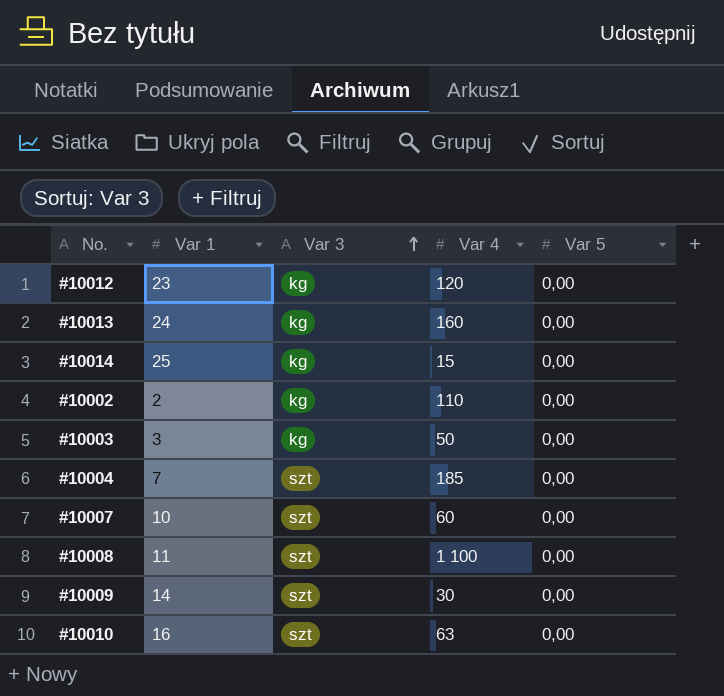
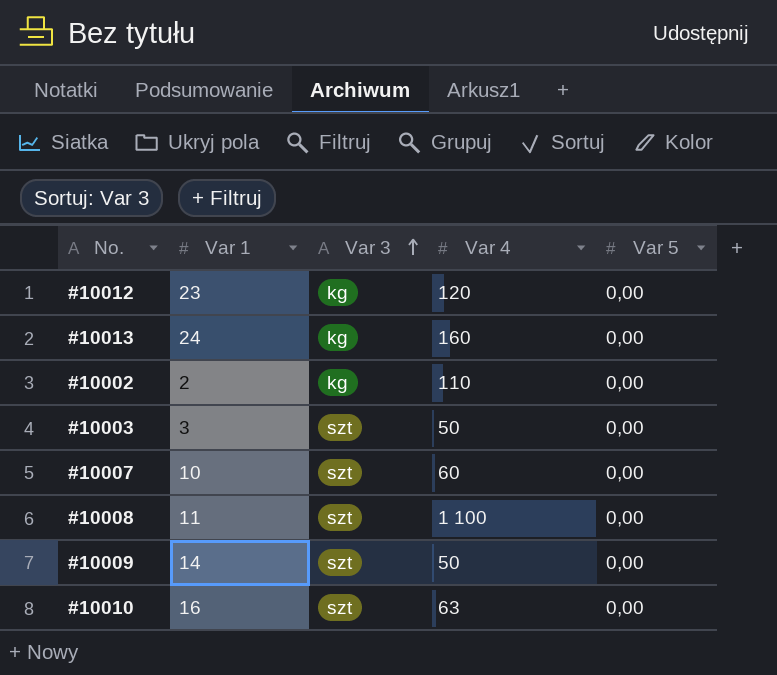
row #10014: 25 | kg | 15 | 0,00 -> none
row #10004: 7 | szt | 185 | 0,00 -> none
#10003 | Var 3: kg -> szt
#10009 | Var 4: 30 -> 50

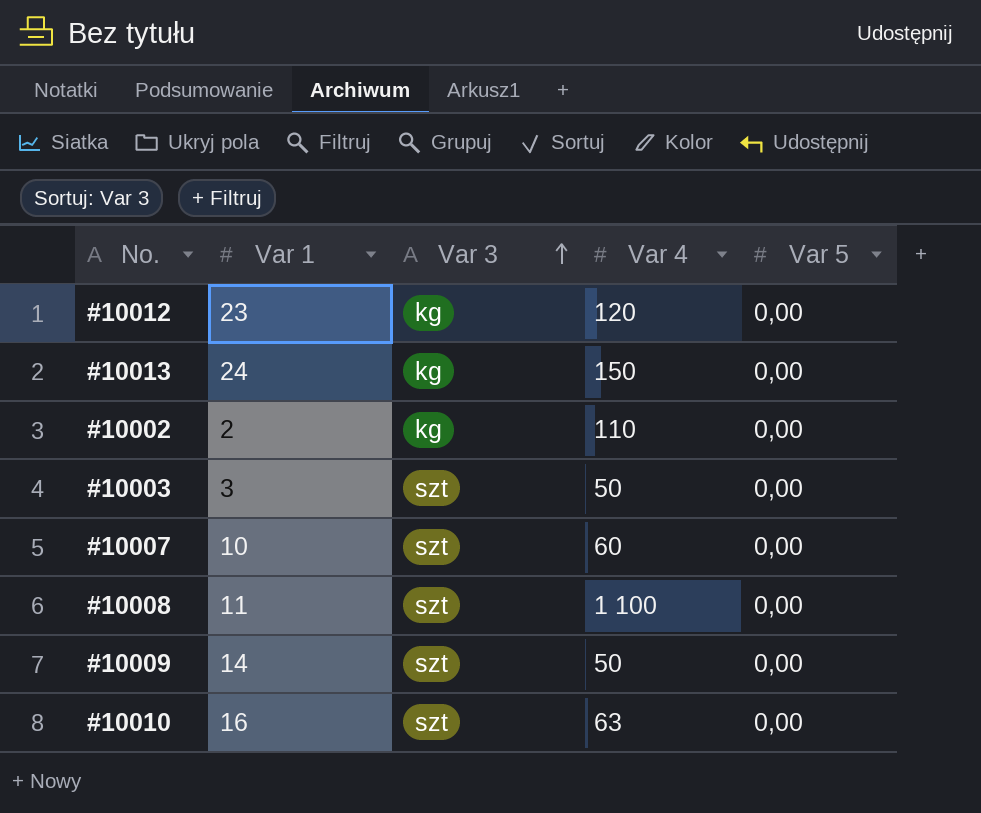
#10013 | Var 4: 160 -> 150

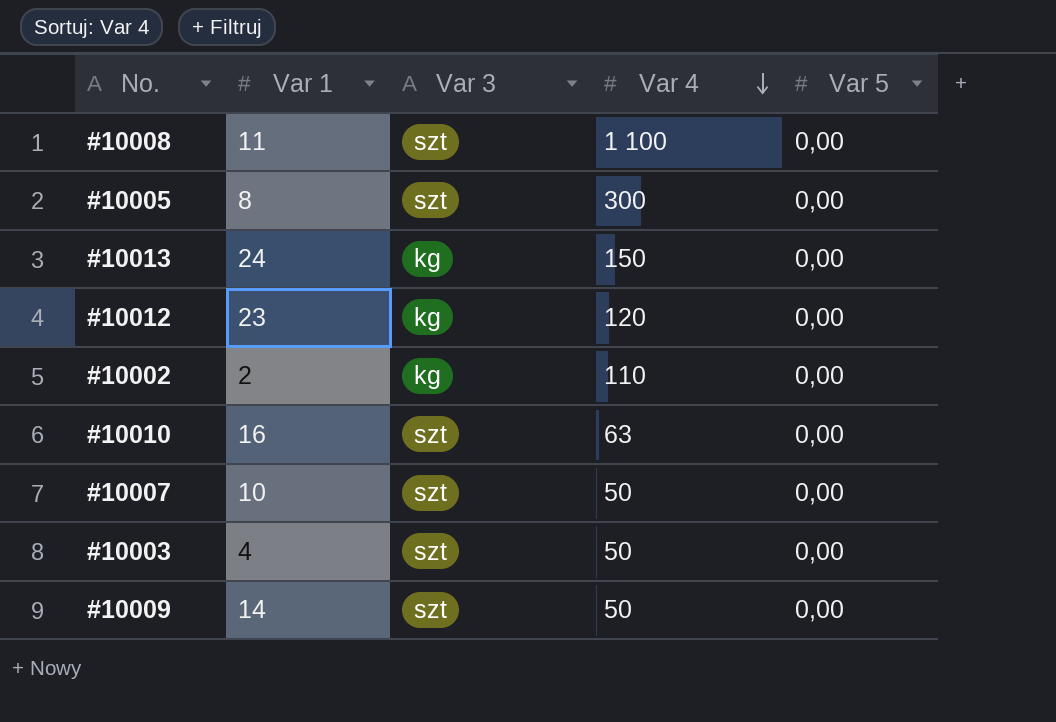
row order: Var 3 ascending -> Var 4 descending
row #10005: none -> 8 | szt | 300 | 0,00
#10007 | Var 4: 60 -> 50
#10003 | Var 1: 3 -> 4

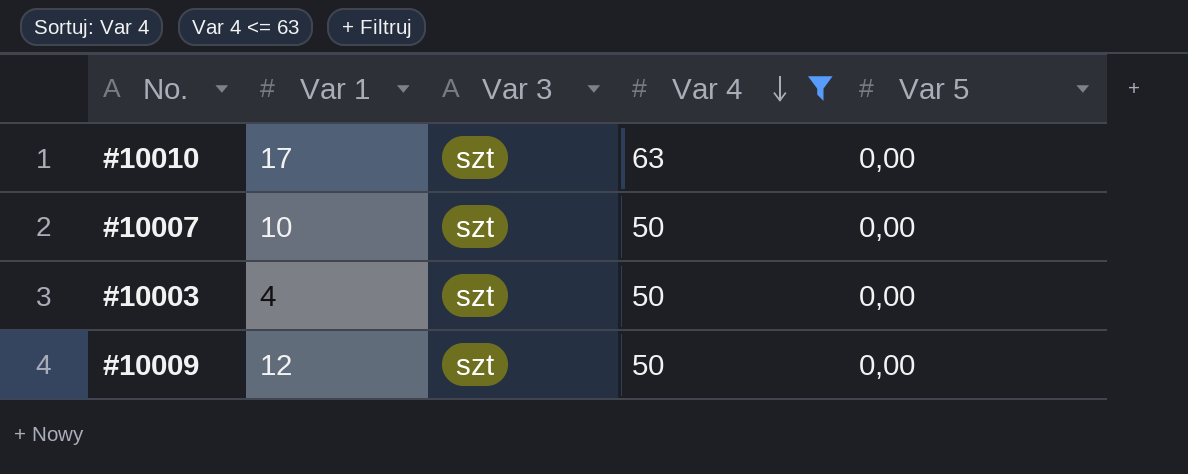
filter: none -> Var 4 <= 63
#10010 | Var 1: 16 -> 17
#10009 | Var 1: 14 -> 12

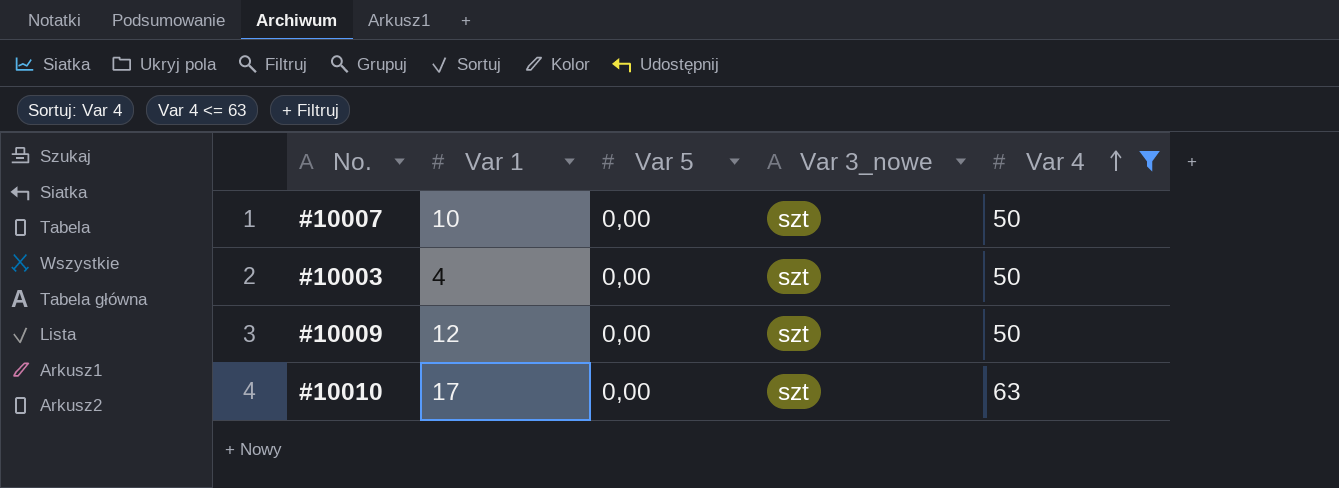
row order: Var 4 descending -> Var 4 ascending
column Var 5 | position: 5 -> 3
column name: Var 3 -> Var 3_nowe

